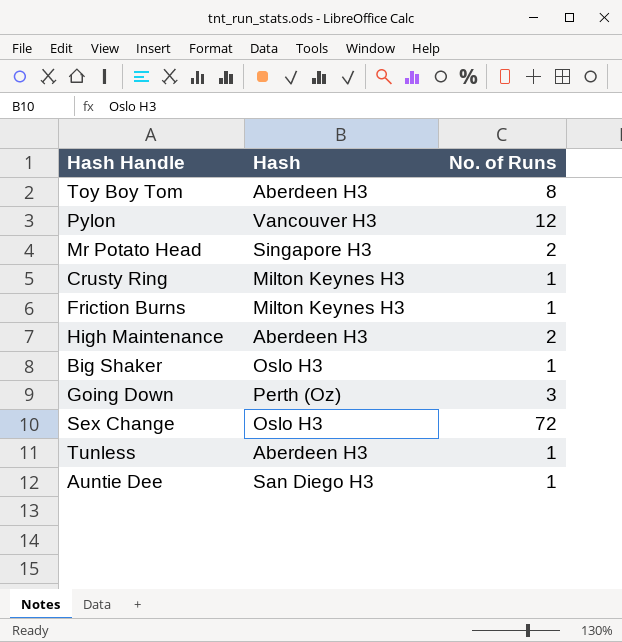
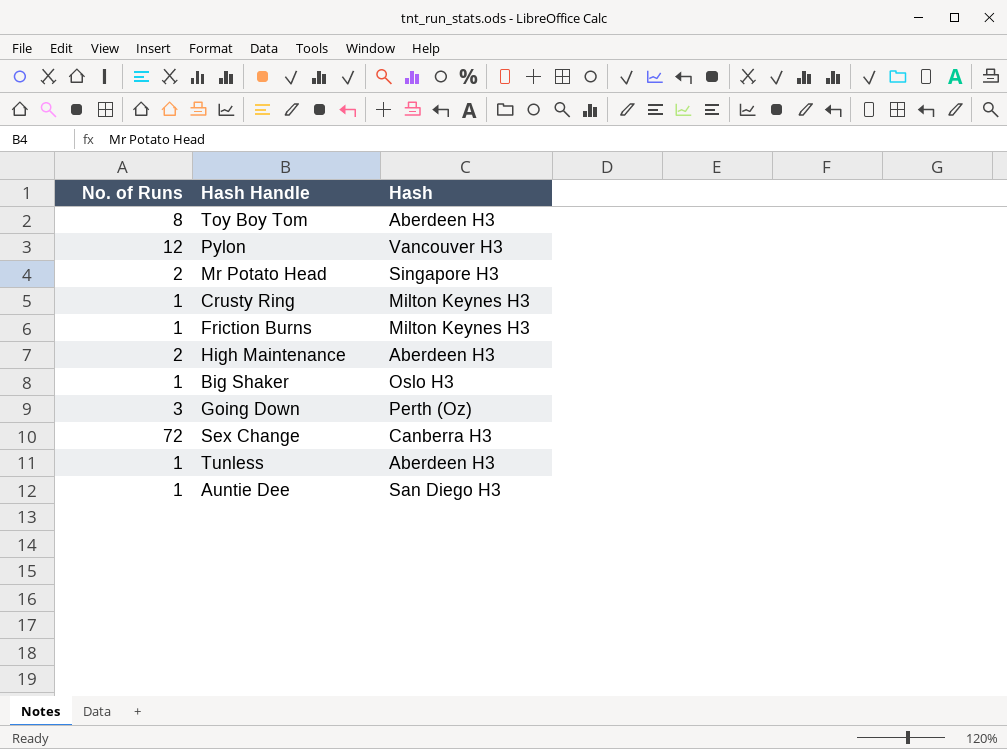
column No. of Runs | position: 3 -> 1
Sex Change | Hash: Oslo H3 -> Canberra H3

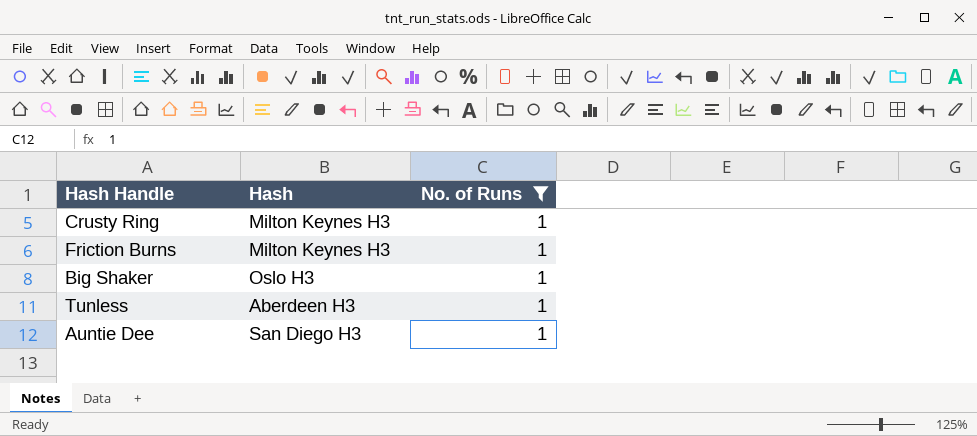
filter: none -> No. of Runs = 1
column No. of Runs | position: 1 -> 3

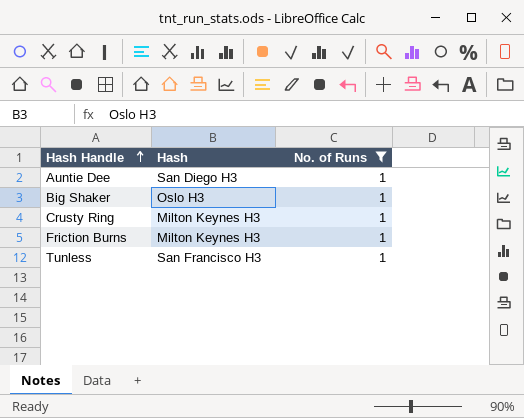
row order: none -> Hash Handle ascending
Tunless | Hash: Aberdeen H3 -> San Francisco H3

